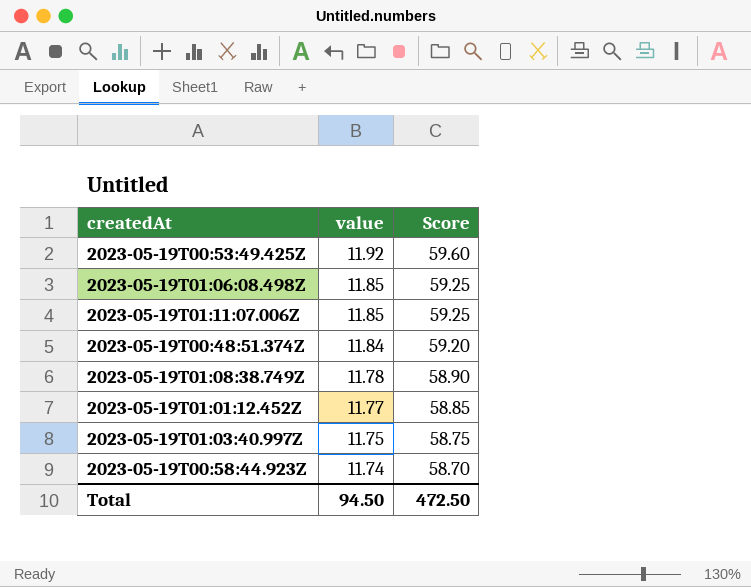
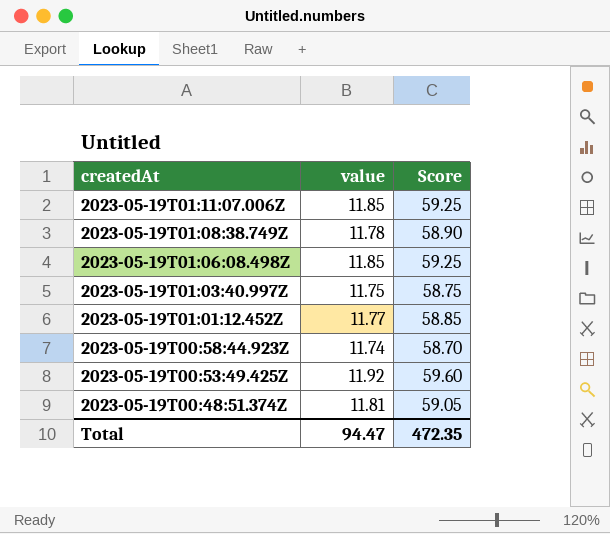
row order: value descending -> createdAt descending
2023-05-19T00:48:51.374Z | value: 11.84 -> 11.81
2023-05-19T00:48:51.374Z | Score: 59.20 -> 59.05
Total | value: 94.50 -> 94.47
Total | Score: 472.50 -> 472.35

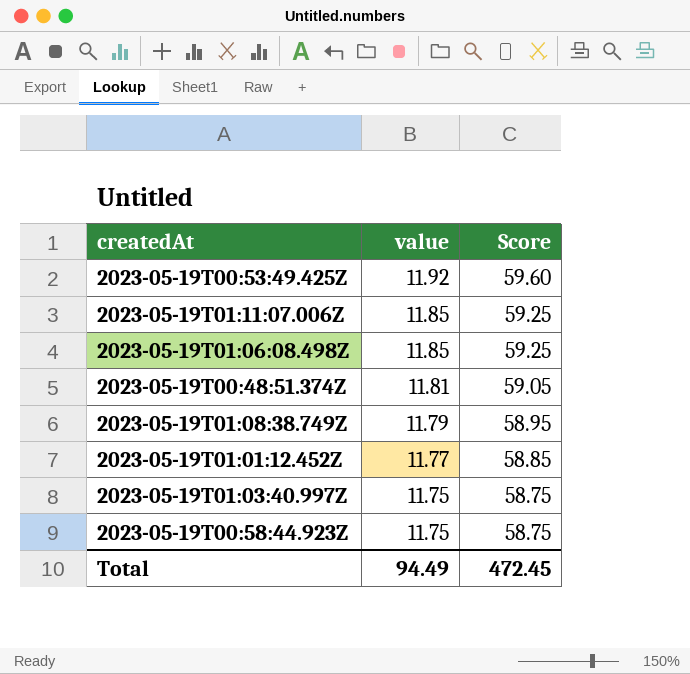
row order: createdAt descending -> value descending
2023-05-19T01:08:38.749Z | value: 11.78 -> 11.79
2023-05-19T01:08:38.749Z | Score: 58.90 -> 58.95
2023-05-19T00:58:44.923Z | value: 11.74 -> 11.75
2023-05-19T00:58:44.923Z | Score: 58.70 -> 58.75
Total | value: 94.47 -> 94.49
Total | Score: 472.35 -> 472.45

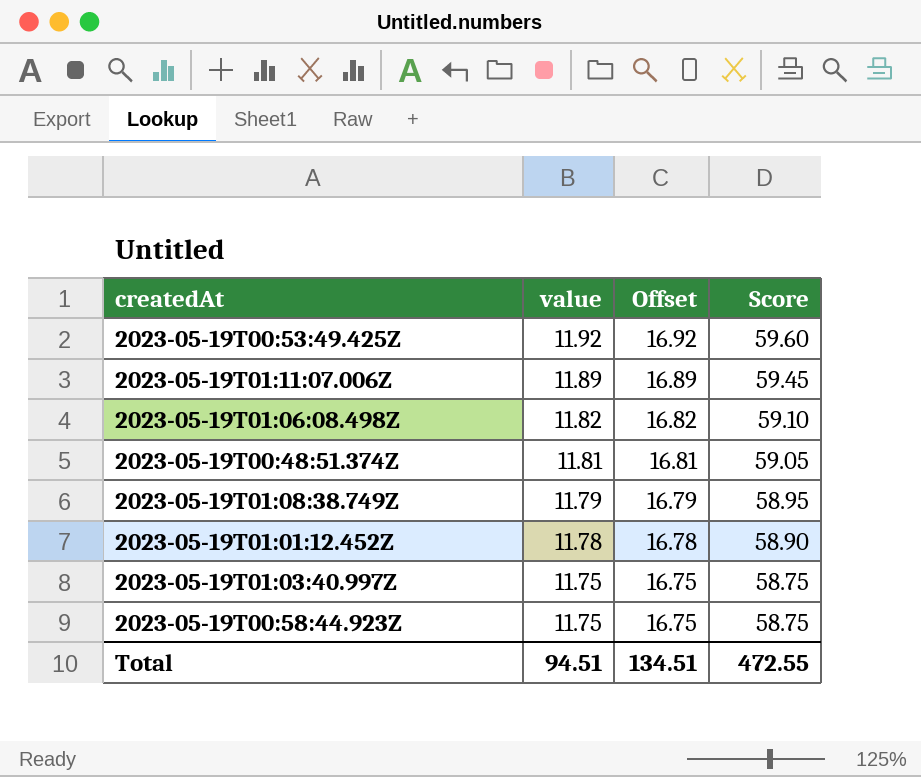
column Offset | formula: none -> [value] + 5
2023-05-19T01:11:07.006Z | value: 11.85 -> 11.89
2023-05-19T01:11:07.006Z | Score: 59.25 -> 59.45
2023-05-19T01:06:08.498Z | value: 11.85 -> 11.82
2023-05-19T01:06:08.498Z | Score: 59.25 -> 59.10
2023-05-19T01:01:12.452Z | value: 11.77 -> 11.78
2023-05-19T01:01:12.452Z | Score: 58.85 -> 58.90
Total | value: 94.49 -> 94.51
Total | Score: 472.45 -> 472.55

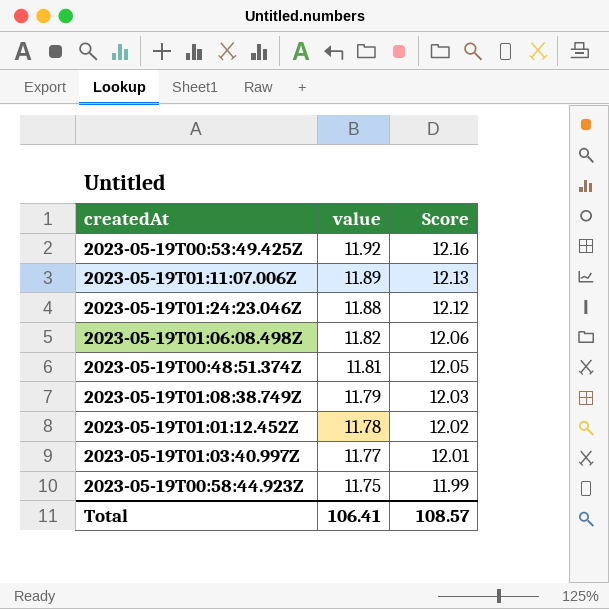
column Offset | formula: [value] + 5 -> none
column Score | formula: [value] * 5 -> [value] * 1.02
row 2023-05-19T01:24:23.046Z: none -> 11.88 | 12.12
2023-05-19T01:03:40.997Z | value: 11.75 -> 11.77
Total | value: 94.51 -> 106.41
Total | Score: 472.55 -> 108.57

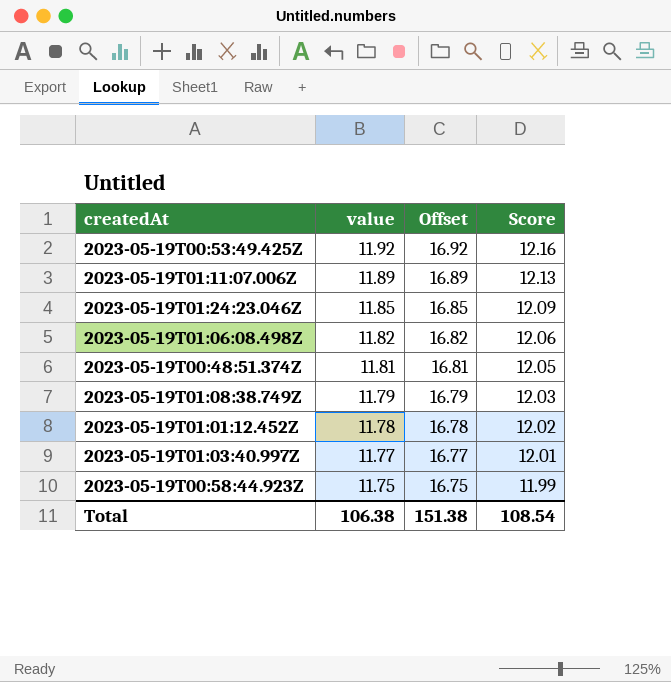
column Offset | formula: none -> [value] + 5
2023-05-19T01:24:23.046Z | value: 11.88 -> 11.85
2023-05-19T01:24:23.046Z | Score: 12.12 -> 12.09
Total | value: 106.41 -> 106.38
Total | Score: 108.57 -> 108.54

